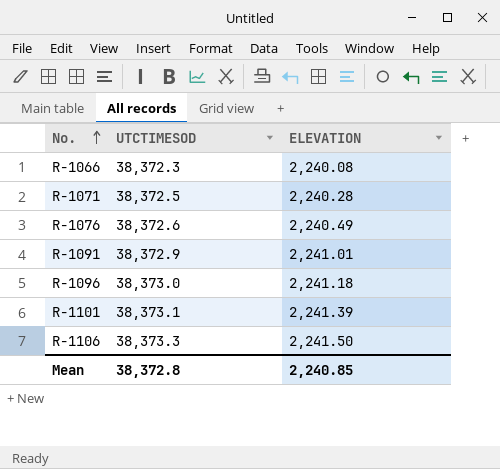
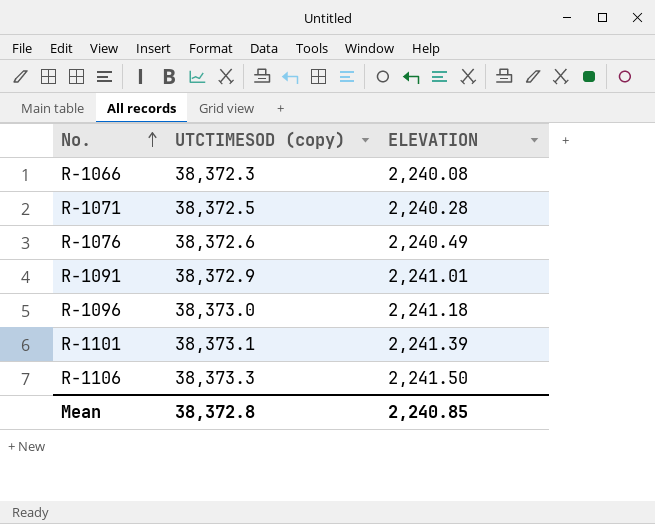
column name: UTCTIMESOD -> UTCTIMESOD (copy)

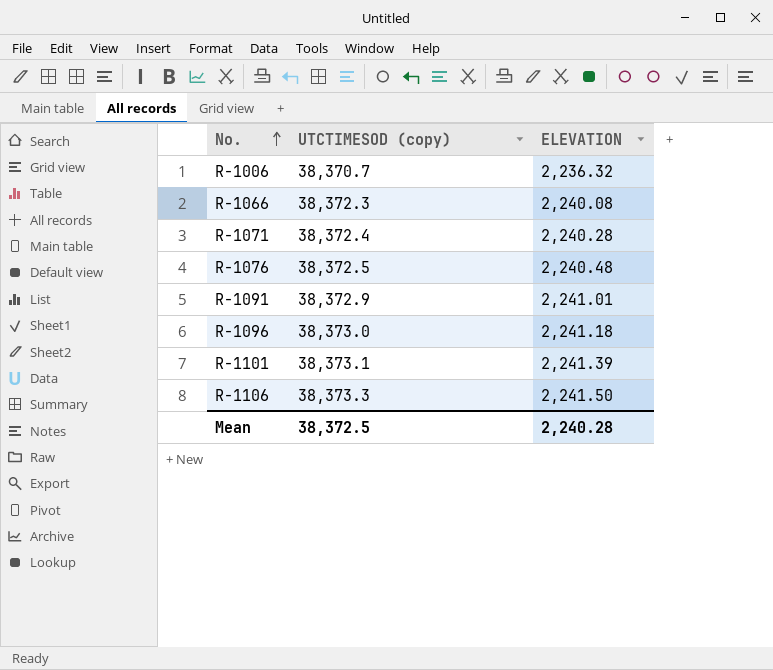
row R-1006: none -> 38,370.7 | 2,236.32
R-1071 | UTCTIMESOD (copy): 38,372.5 -> 38,372.4
R-1076 | UTCTIMESOD (copy): 38,372.6 -> 38,372.5
R-1076 | ELEVATION: 2,240.49 -> 2,240.48
Mean | UTCTIMESOD (copy): 38,372.8 -> 38,372.5
Mean | ELEVATION: 2,240.85 -> 2,240.28

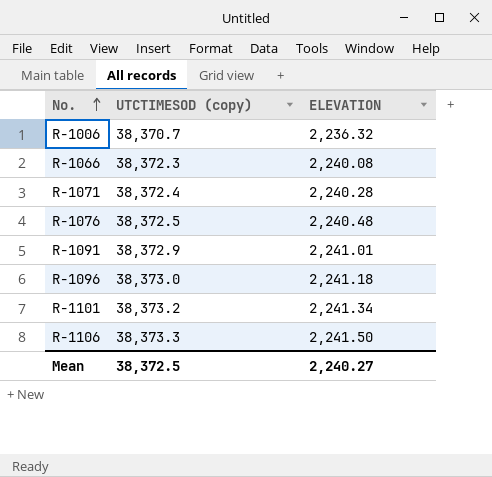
R-1101 | UTCTIMESOD (copy): 38,373.1 -> 38,373.2
R-1101 | ELEVATION: 2,241.39 -> 2,241.34
Mean | ELEVATION: 2,240.28 -> 2,240.27

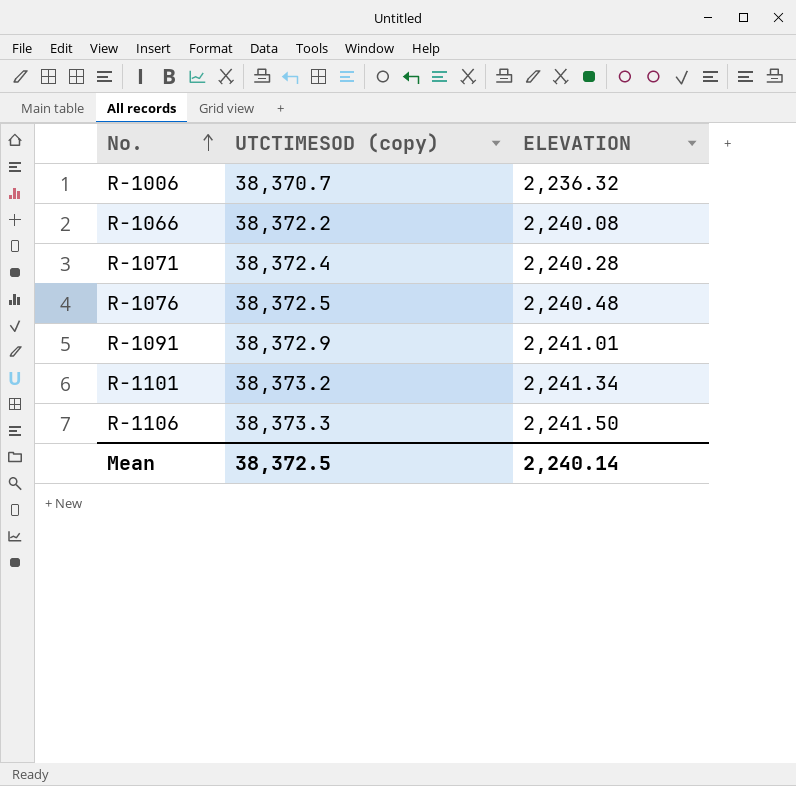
row R-1096: 38,373.0 | 2,241.18 -> none
R-1066 | UTCTIMESOD (copy): 38,372.3 -> 38,372.2
Mean | ELEVATION: 2,240.27 -> 2,240.14

